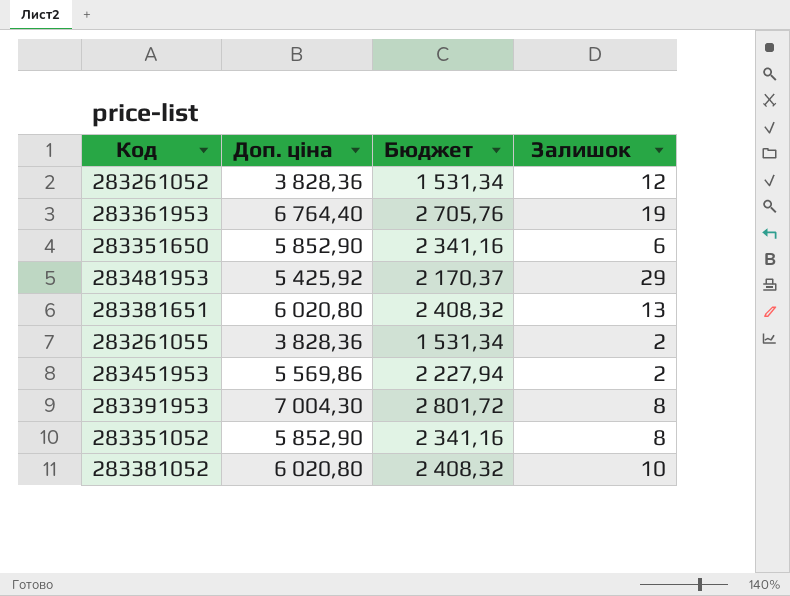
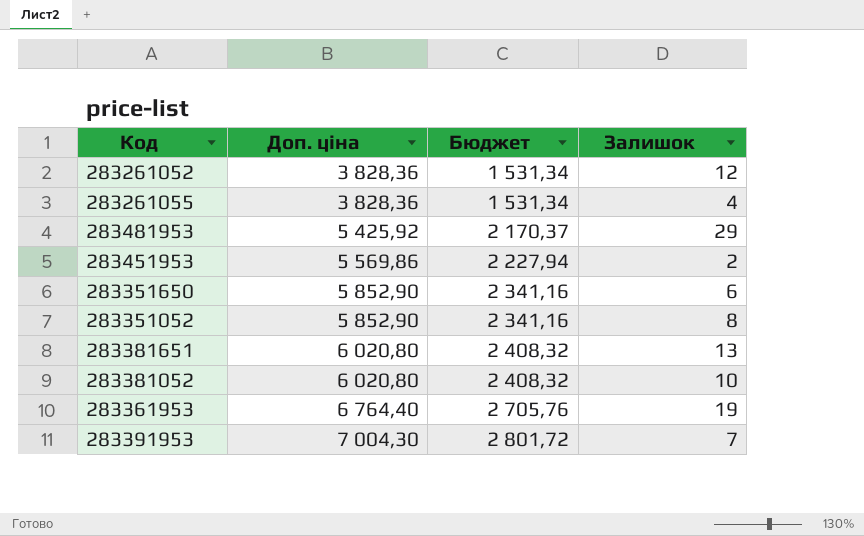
row order: none -> Доп. ціна ascending
283261055 | Залишок: 2 -> 4
283391953 | Залишок: 8 -> 7

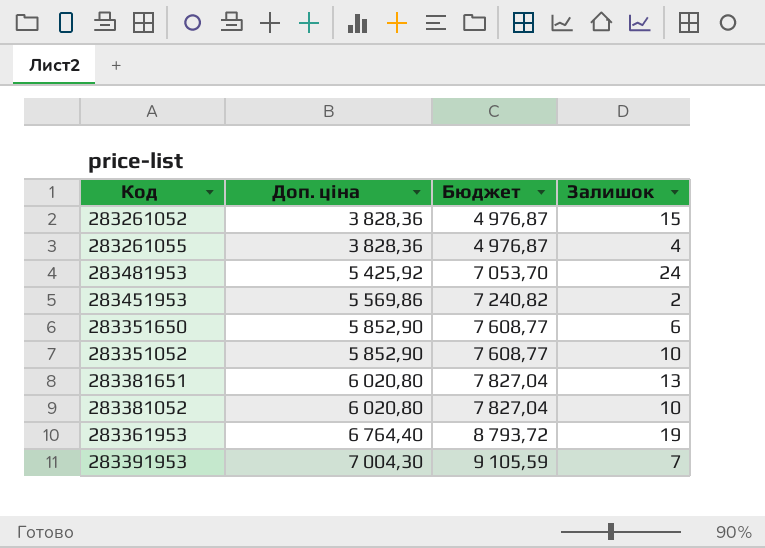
column Бюджет | formula: [Доп. ціна] * 0,4 -> [Доп. ціна] * 1,3
283261052 | Залишок: 12 -> 15
283481953 | Залишок: 29 -> 24
283351052 | Залишок: 8 -> 10

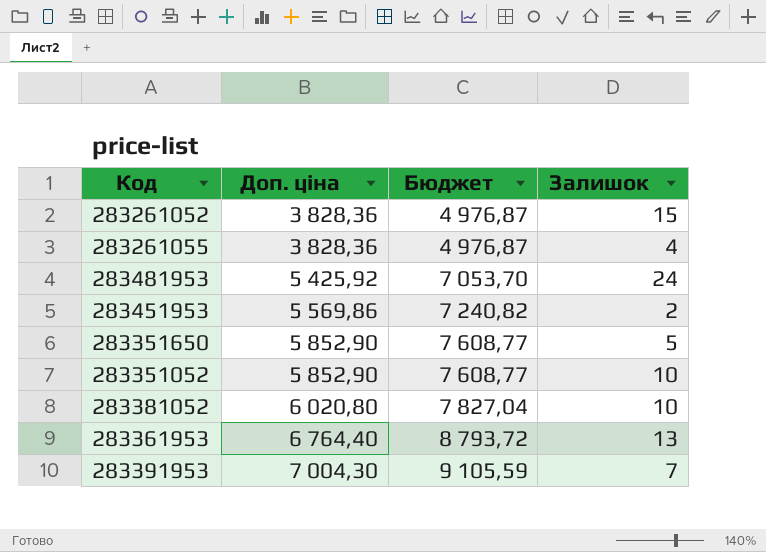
row 283381651: 6 020,80 | 7 827,04 | 13 -> none
283351650 | Залишок: 6 -> 5
283361953 | Залишок: 19 -> 13

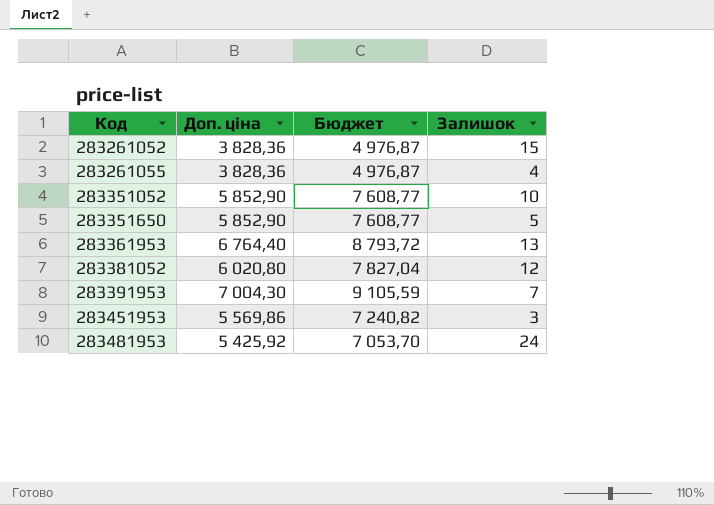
row order: Доп. ціна ascending -> Код ascending
283381052 | Залишок: 10 -> 12
283451953 | Залишок: 2 -> 3

